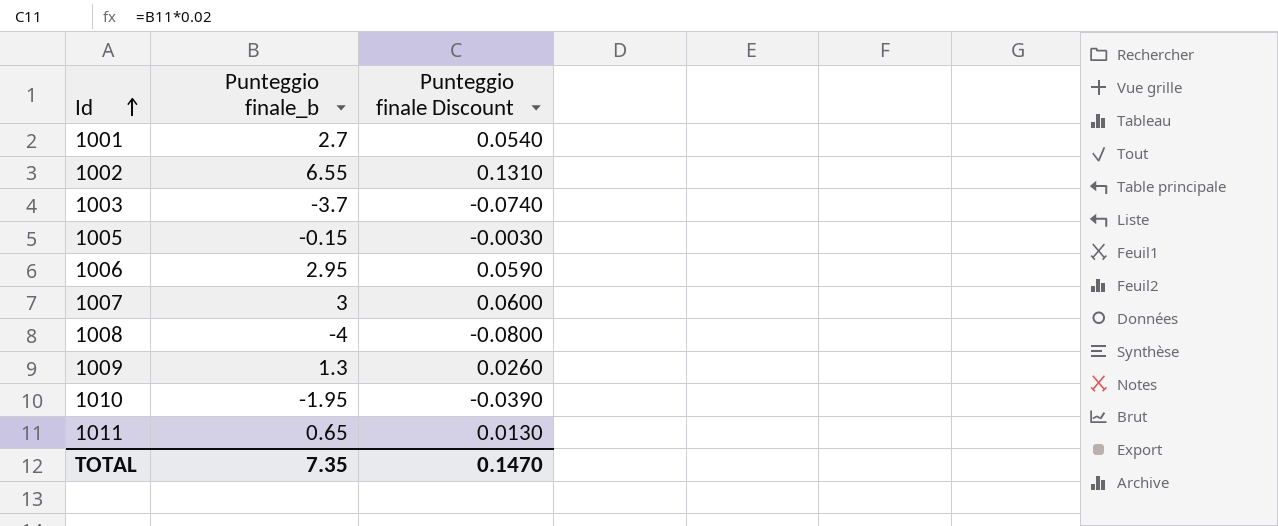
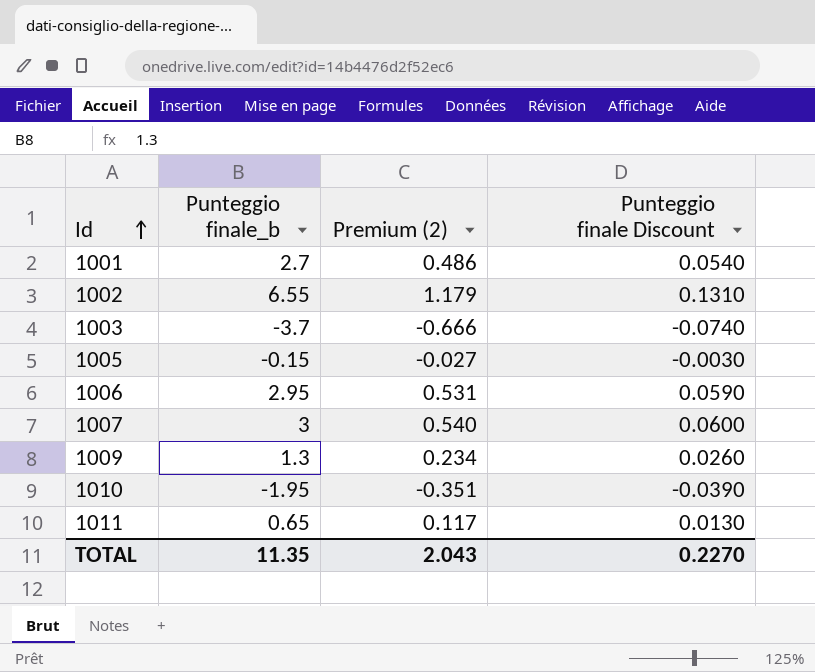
column Premium (2) | formula: none -> [Punteggio finale_b] * 0.18
row 1008: -4 | -0.0800 -> none
TOTAL | Punteggio finale_b: 7.35 -> 11.35
TOTAL | Punteggio finale Discount: 0.1470 -> 0.2270

